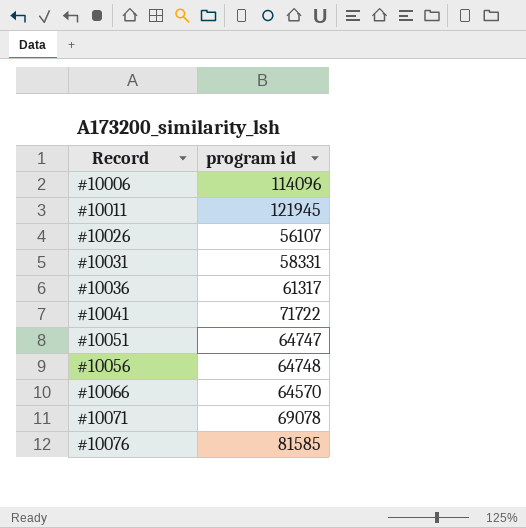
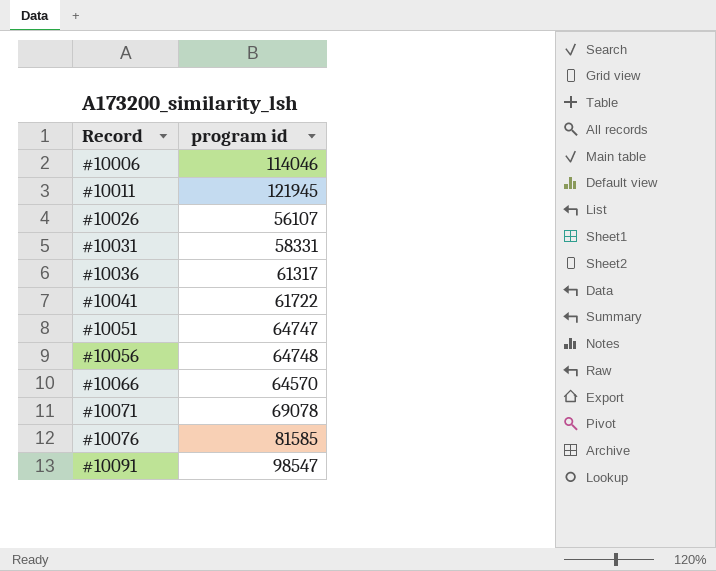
#10006 | program id: 114096 -> 114046
#10041 | program id: 71722 -> 61722
row #10091: none -> 98547

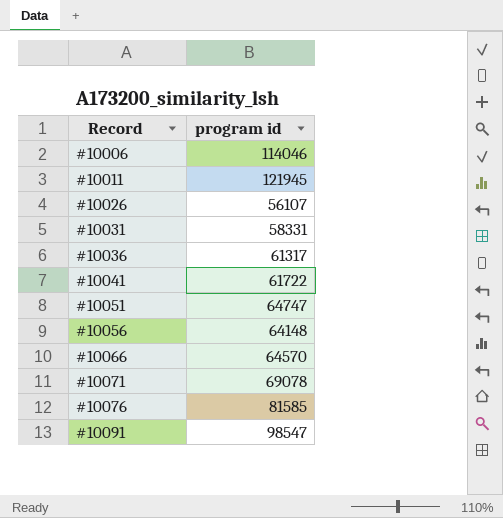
#10056 | program id: 64748 -> 64148

